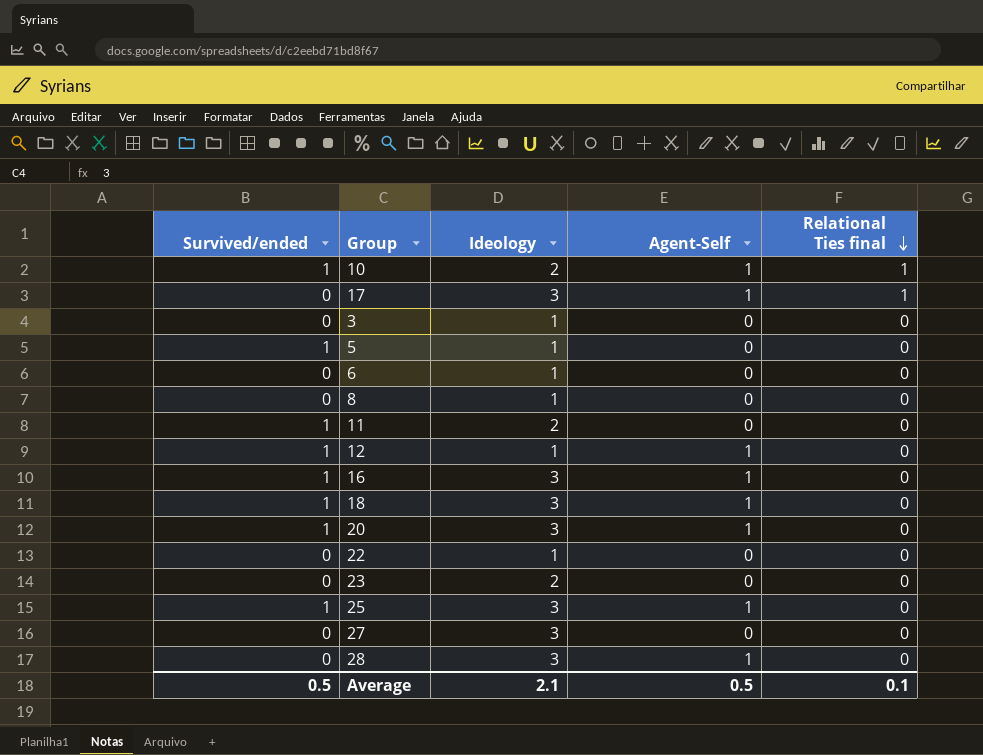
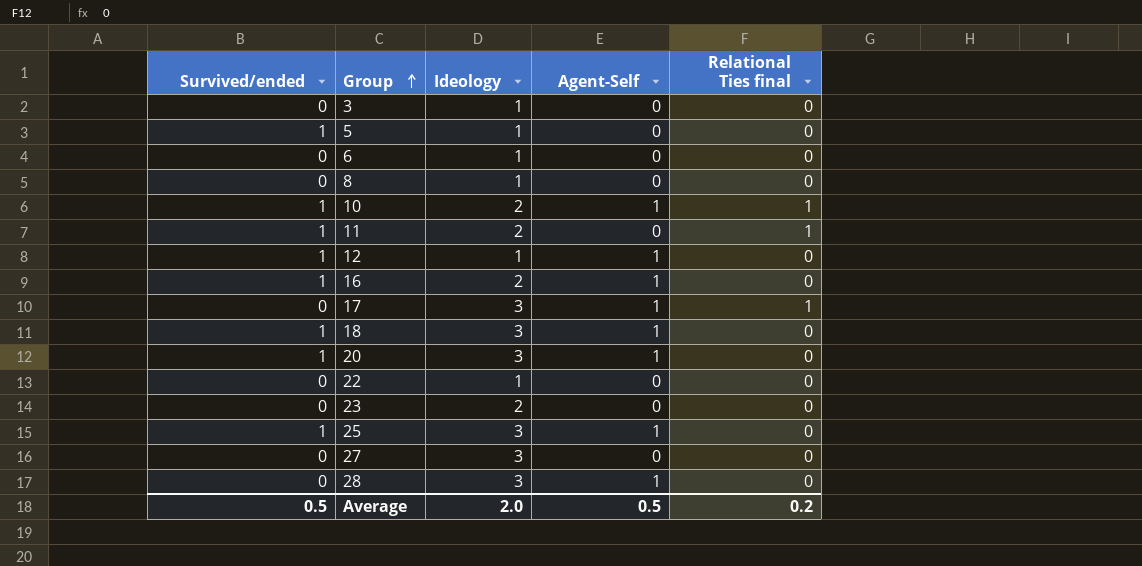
row order: Relational Ties final descending -> Group ascending
11 | Relational Ties final: 0 -> 1
16 | Ideology: 3 -> 2
Average | Ideology: 2.1 -> 2.0
Average | Relational Ties final: 0.1 -> 0.2

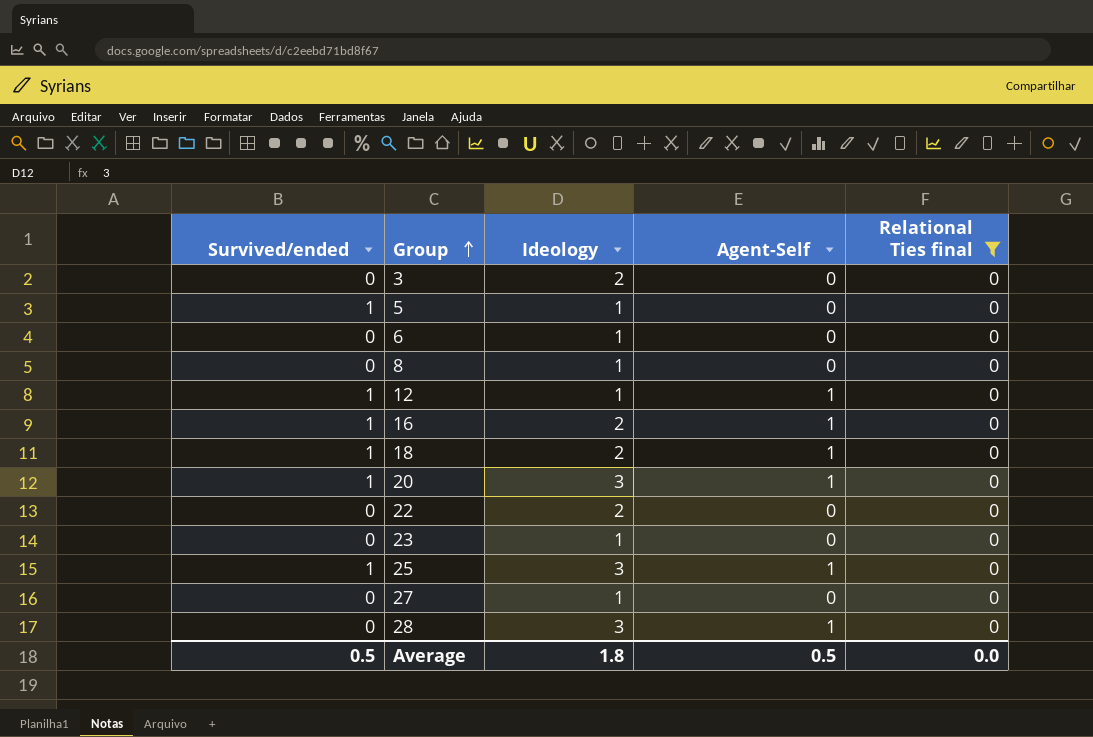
filter: none -> Relational Ties final = 0
3 | Ideology: 1 -> 2
18 | Ideology: 3 -> 2
22 | Ideology: 1 -> 2
23 | Ideology: 2 -> 1
27 | Ideology: 3 -> 1
Average | Ideology: 2.0 -> 1.8
Average | Relational Ties final: 0.2 -> 0.0

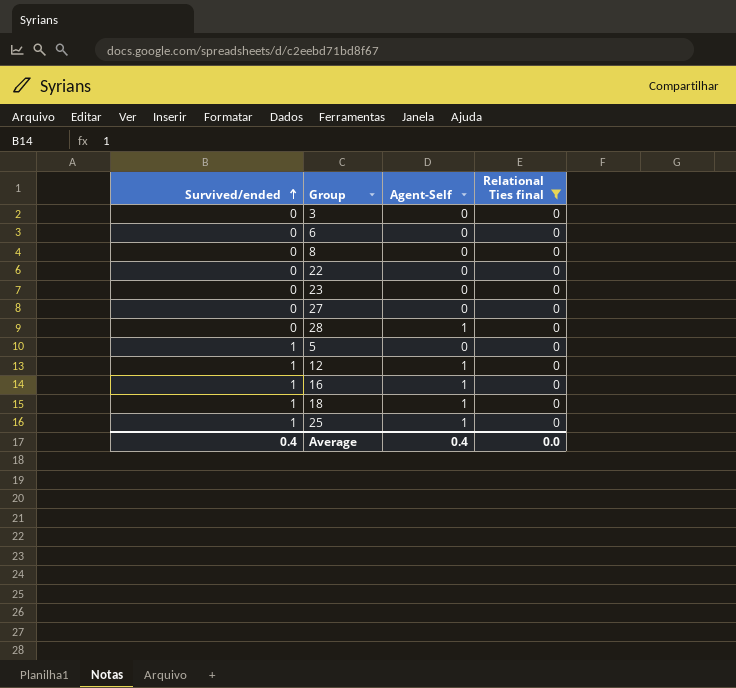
row order: Group ascending -> Survived/ended ascending
column Ideology | position: 3 -> none
row 20: 1 | 3 | 1 | 0 -> none
Average | Survived/ended: 0.5 -> 0.4
Average | Agent-Self: 0.5 -> 0.4

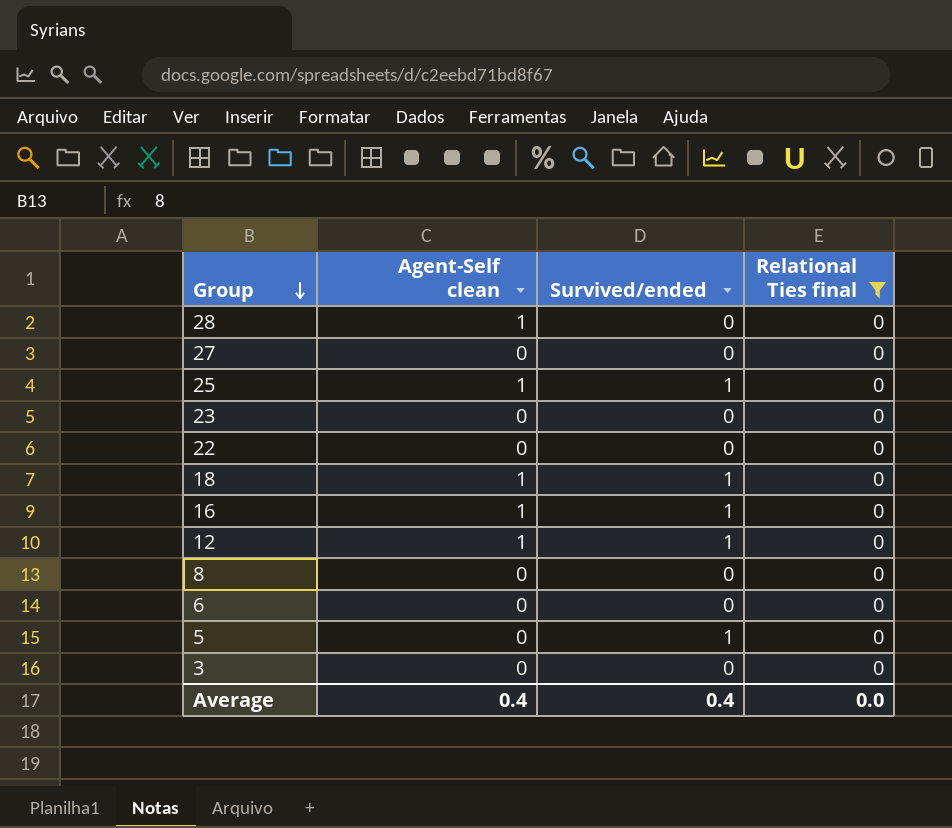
row order: Survived/ended ascending -> Group descending
column name: Agent-Self -> Agent-Self clean
column Survived/ended | position: 1 -> 3

